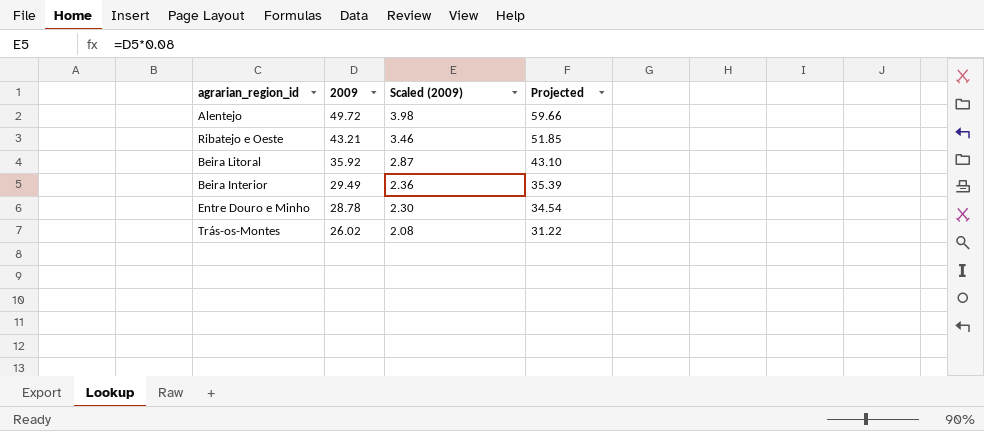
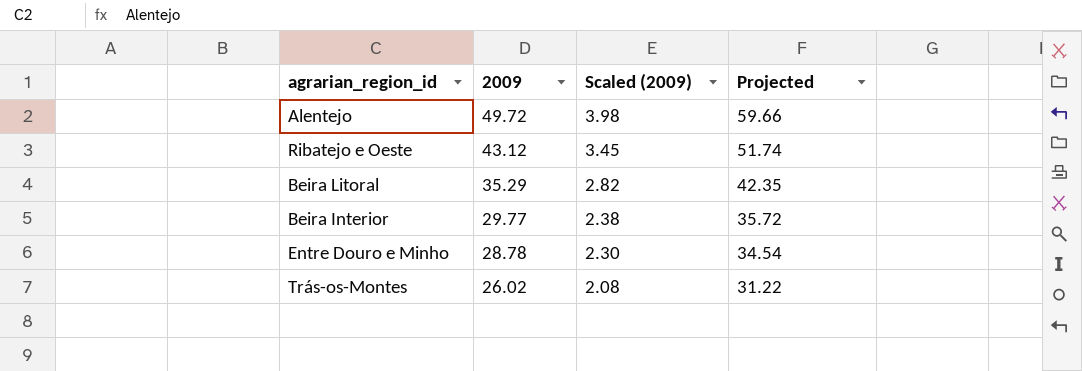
Ribatejo e Oeste | 2009: 43.21 -> 43.12
Ribatejo e Oeste | Scaled (2009): 3.46 -> 3.45
Ribatejo e Oeste | Projected: 51.85 -> 51.74
Beira Litoral | 2009: 35.92 -> 35.29
Beira Litoral | Scaled (2009): 2.87 -> 2.82
Beira Litoral | Projected: 43.10 -> 42.35
Beira Interior | 2009: 29.49 -> 29.77
Beira Interior | Scaled (2009): 2.36 -> 2.38
Beira Interior | Projected: 35.39 -> 35.72

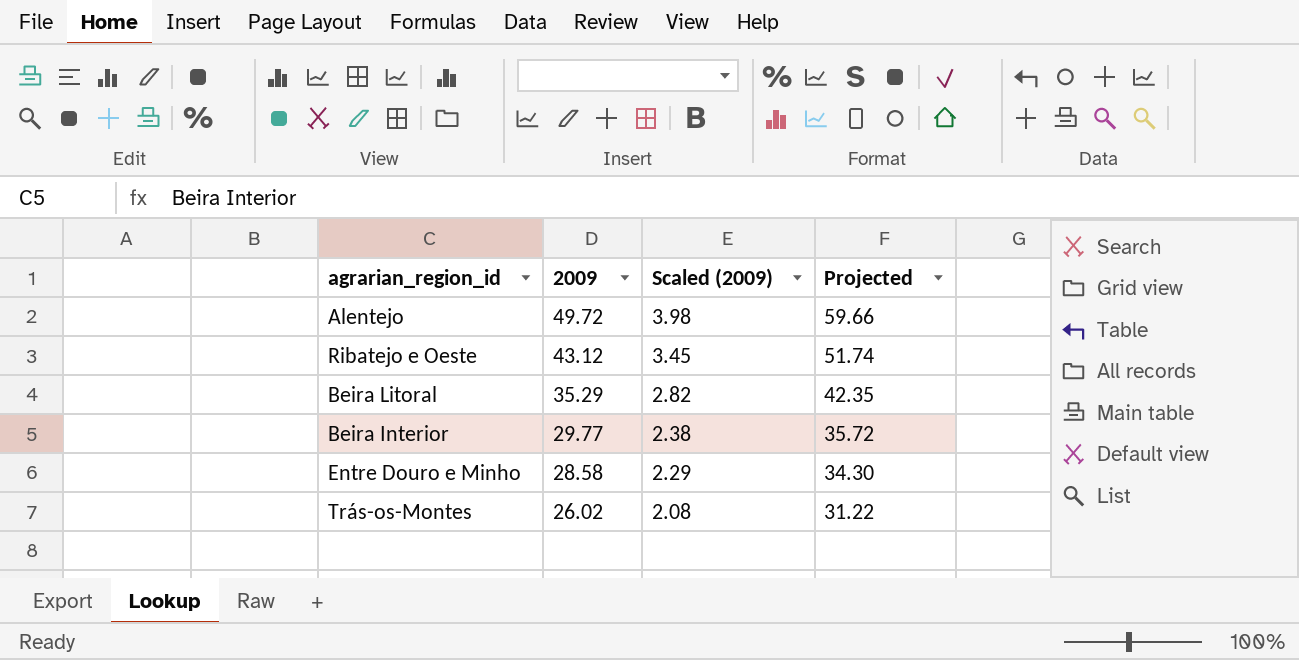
Entre Douro e Minho | 2009: 28.78 -> 28.58
Entre Douro e Minho | Scaled (2009): 2.30 -> 2.29
Entre Douro e Minho | Projected: 34.54 -> 34.30

